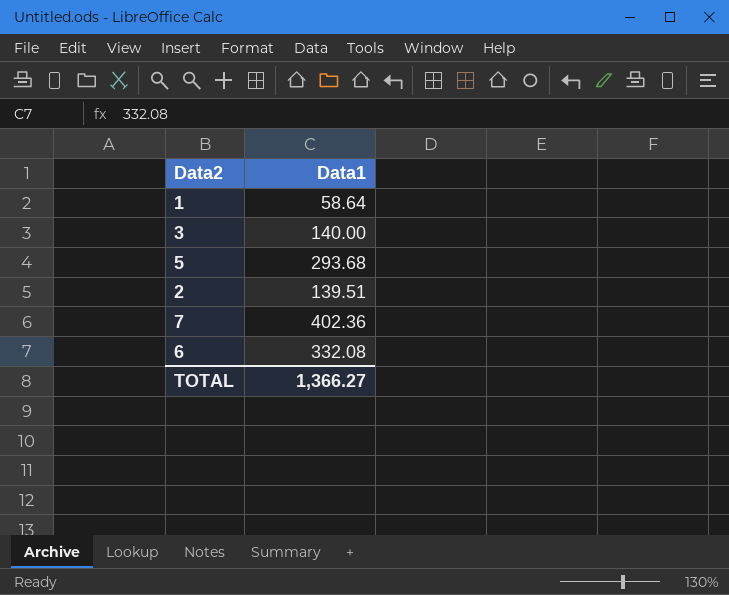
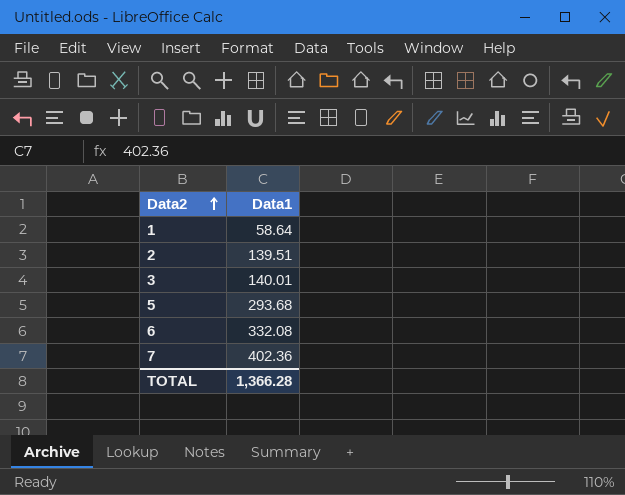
row order: none -> Data2 ascending
3 | Data1: 140.00 -> 140.01
TOTAL | Data1: 1,366.27 -> 1,366.28

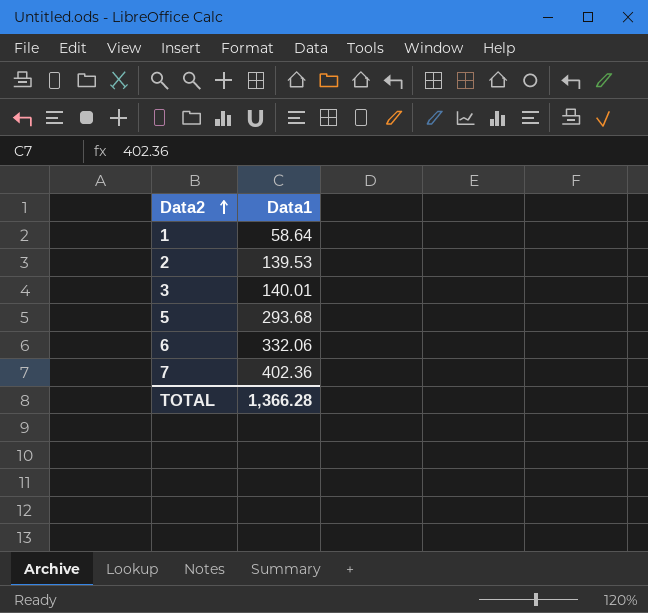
2 | Data1: 139.51 -> 139.53
6 | Data1: 332.08 -> 332.06

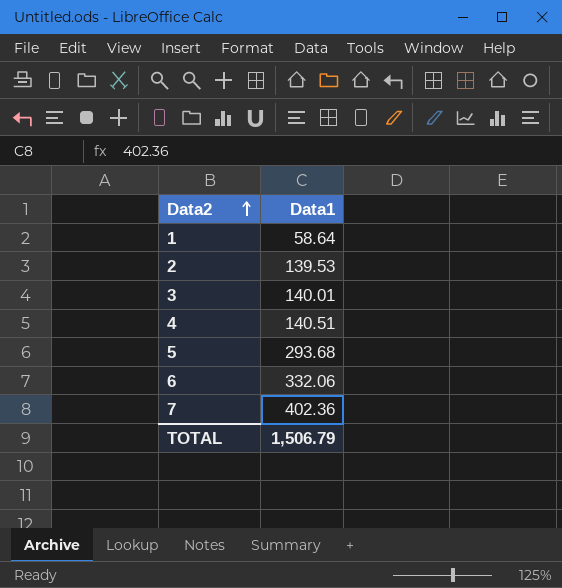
row 4: none -> 140.51
TOTAL | Data1: 1,366.28 -> 1,506.79

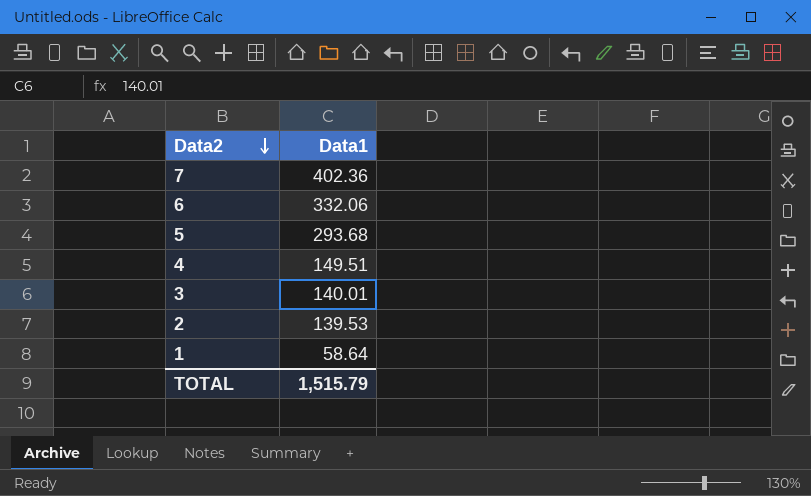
row order: Data2 ascending -> Data2 descending
4 | Data1: 140.51 -> 149.51
TOTAL | Data1: 1,506.79 -> 1,515.79

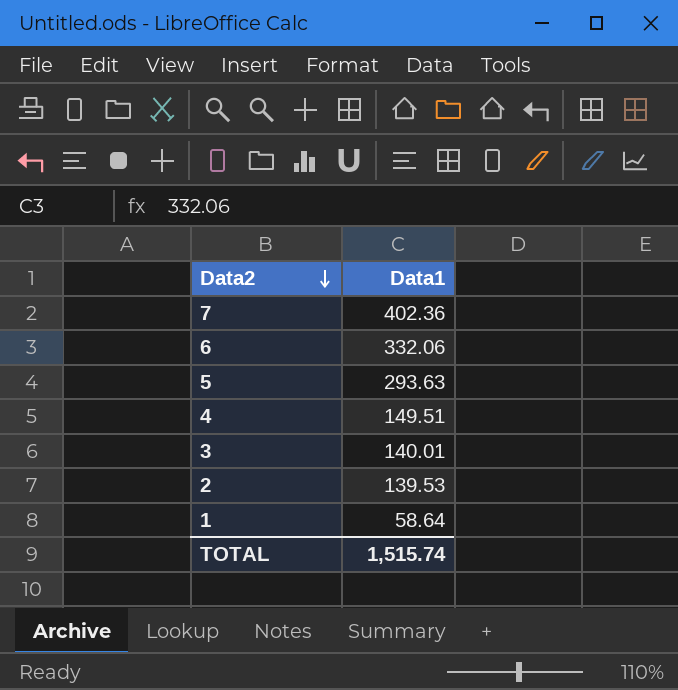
5 | Data1: 293.68 -> 293.63
TOTAL | Data1: 1,515.79 -> 1,515.74

